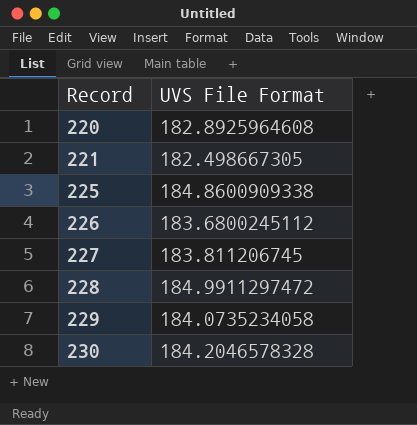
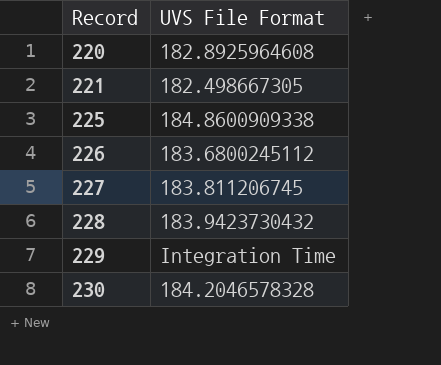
228 | UVS File Format: 184.9911297472 -> 183.9423730432
229 | UVS File Format: 184.0735234058 -> Integration Time

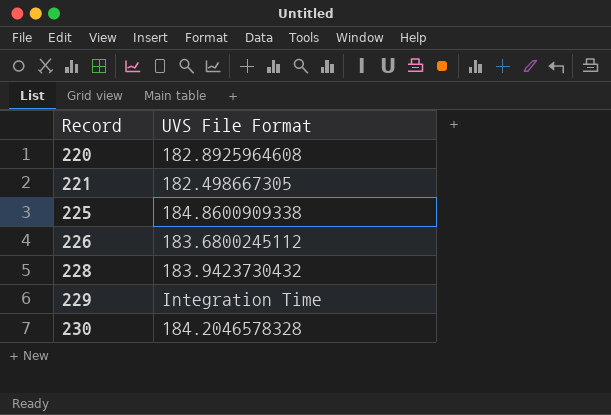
row 227: 183.811206745 -> none

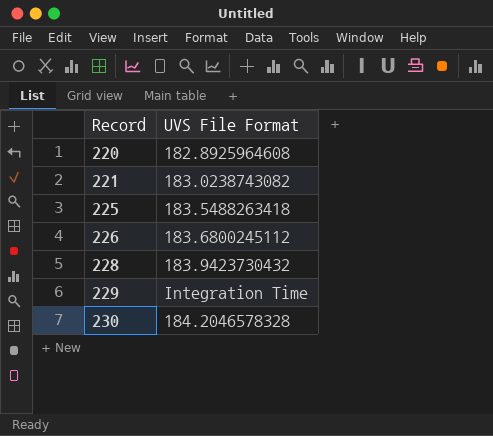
221 | UVS File Format: 182.498667305 -> 183.0238743082
225 | UVS File Format: 184.8600909338 -> 183.5488263418

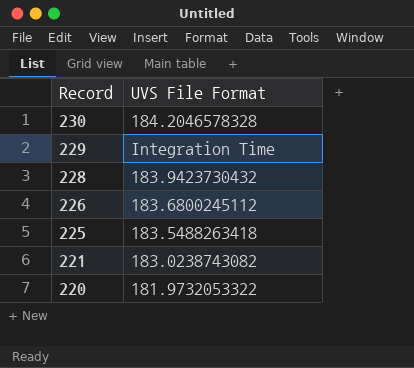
row order: Record ascending -> Record descending
220 | UVS File Format: 182.8925964608 -> 181.9732053322

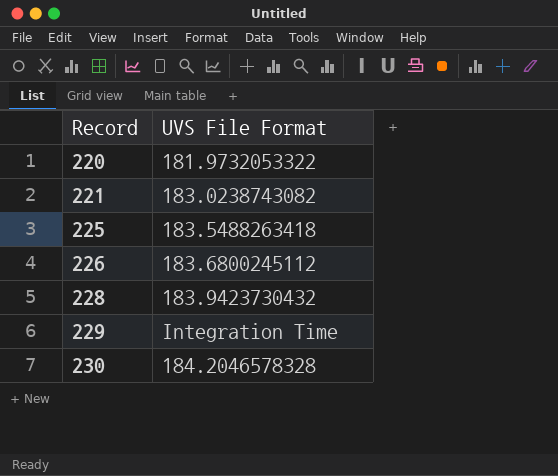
row order: Record descending -> Record ascending

